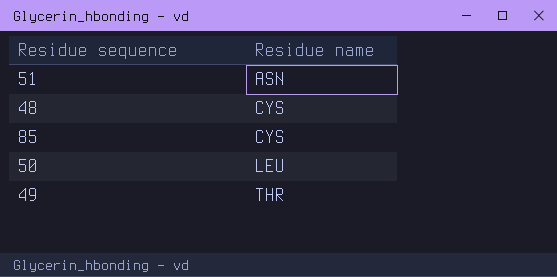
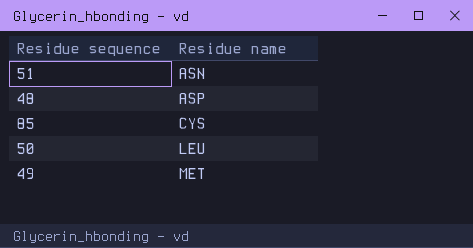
48 | Residue name: CYS -> ASP
49 | Residue name: THR -> MET

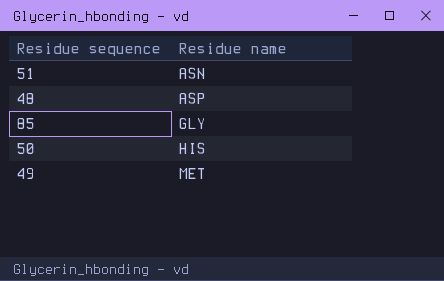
85 | Residue name: CYS -> GLY
50 | Residue name: LEU -> HIS

